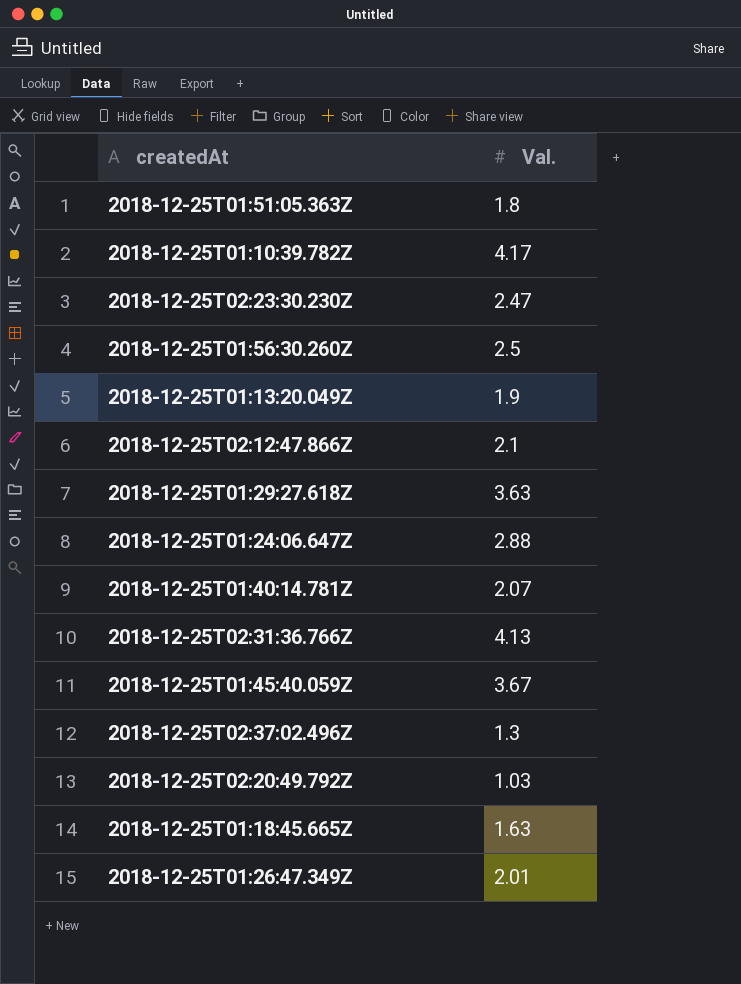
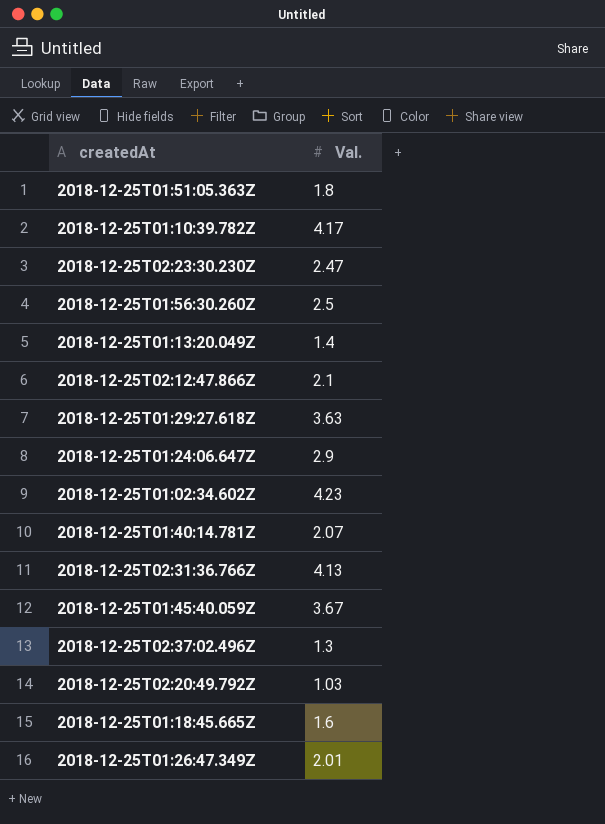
2018-12-25T01:13:20.049Z | Val.: 1.9 -> 1.4
2018-12-25T01:24:06.647Z | Val.: 2.88 -> 2.9
row 2018-12-25T01:02:34.602Z: none -> 4.23
2018-12-25T01:18:45.665Z | Val.: 1.63 -> 1.6

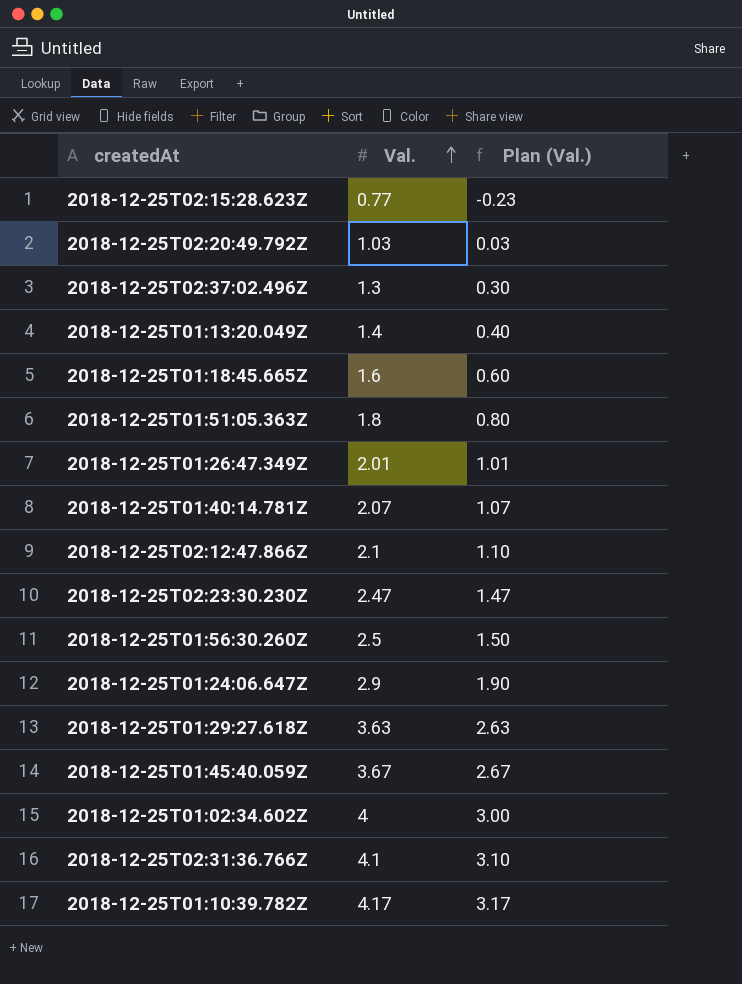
row order: none -> Val. ascending
column Plan (Val.) | formula: none -> [Val.] - 1
row 2018-12-25T02:15:28.623Z: none -> 0.77 | -0.23
2018-12-25T01:02:34.602Z | Val.: 4.23 -> 4
2018-12-25T02:31:36.766Z | Val.: 4.13 -> 4.1

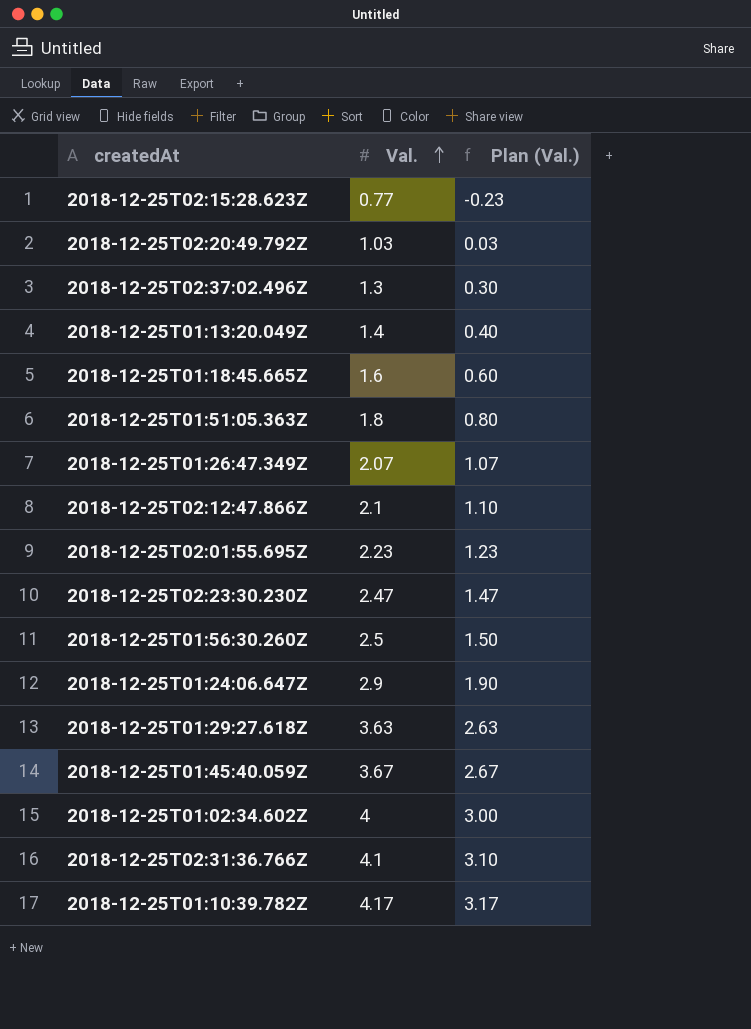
row 2018-12-25T01:40:14.781Z: 2.07 | 1.07 -> none
2018-12-25T01:26:47.349Z | Val.: 2.01 -> 2.07
2018-12-25T01:26:47.349Z | Plan (Val.): 1.01 -> 1.07
row 2018-12-25T02:01:55.695Z: none -> 2.23 | 1.23

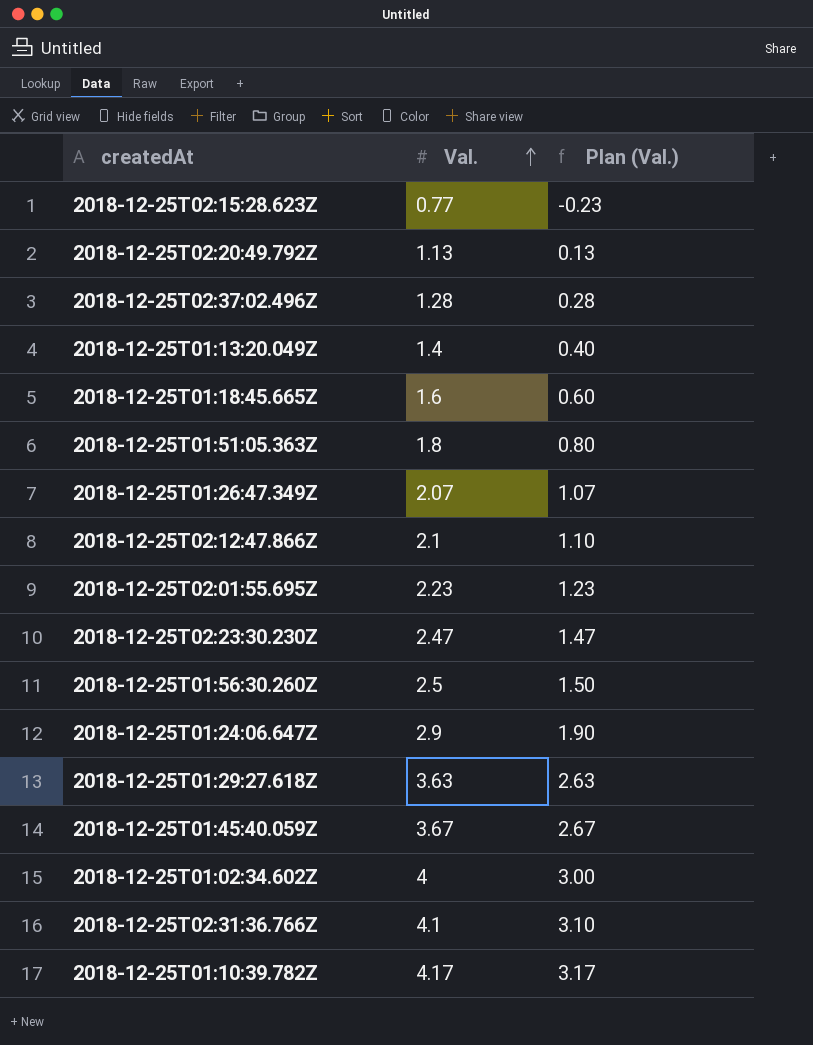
2018-12-25T02:20:49.792Z | Val.: 1.03 -> 1.13
2018-12-25T02:20:49.792Z | Plan (Val.): 0.03 -> 0.13
2018-12-25T02:37:02.496Z | Val.: 1.3 -> 1.28
2018-12-25T02:37:02.496Z | Plan (Val.): 0.30 -> 0.28

